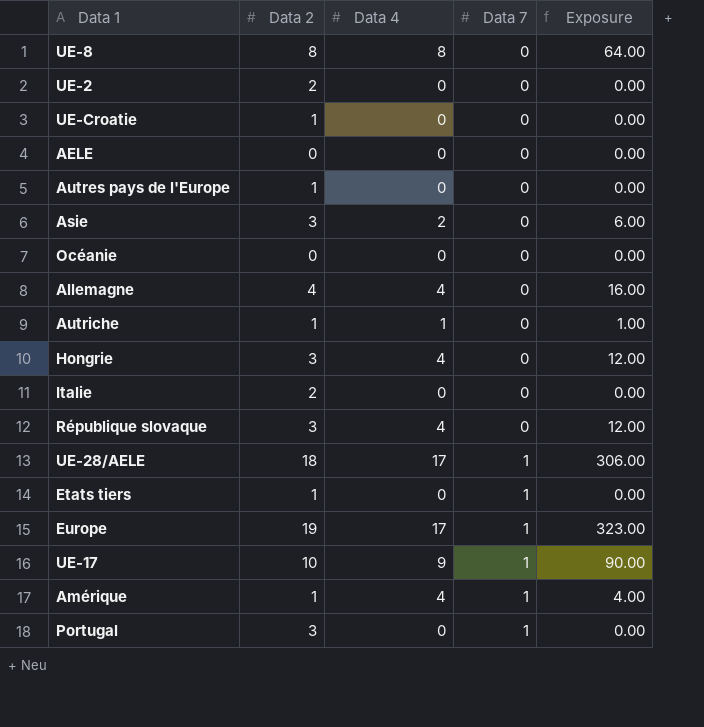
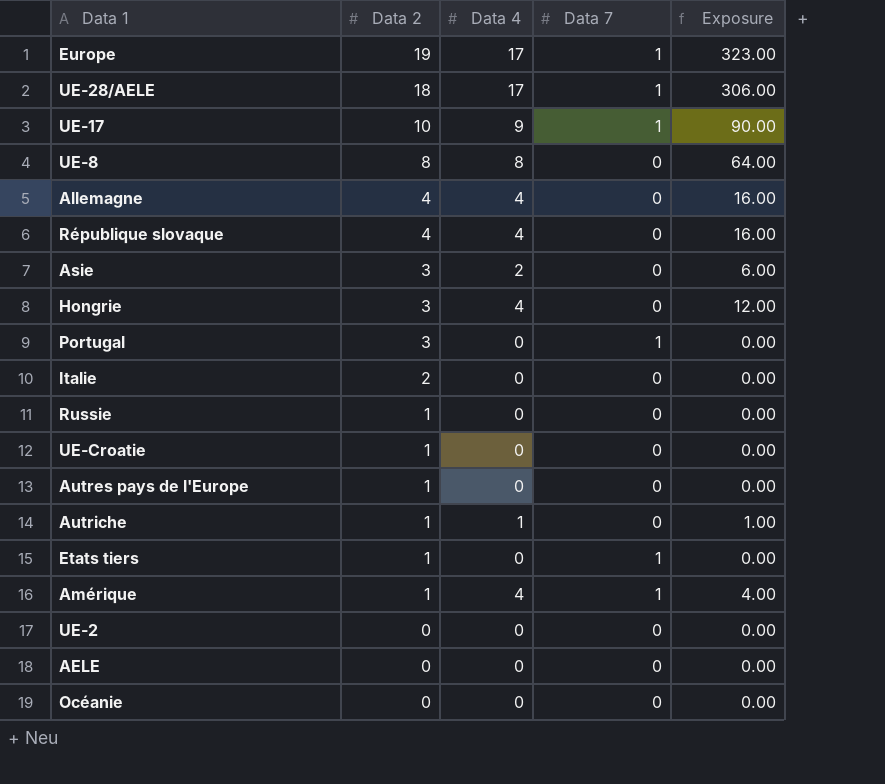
row order: Data 7 ascending -> Data 2 descending
République slovaque | Data 2: 3 -> 4
République slovaque | Exposure: 12.00 -> 16.00
row Russie: none -> 1 | 0 | 0 | 0.00
UE-2 | Data 2: 2 -> 0

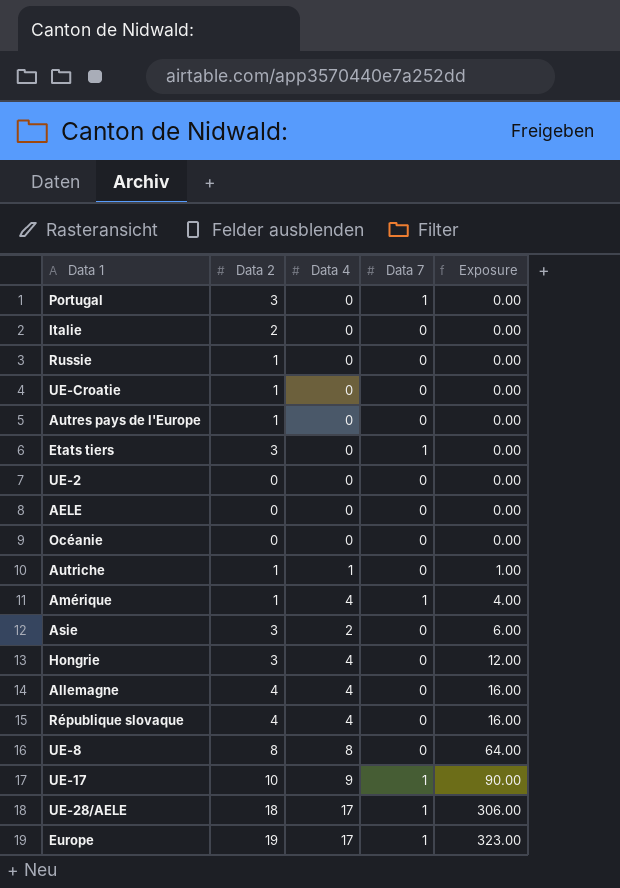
row order: Data 2 descending -> Exposure ascending
Etats tiers | Data 2: 1 -> 3

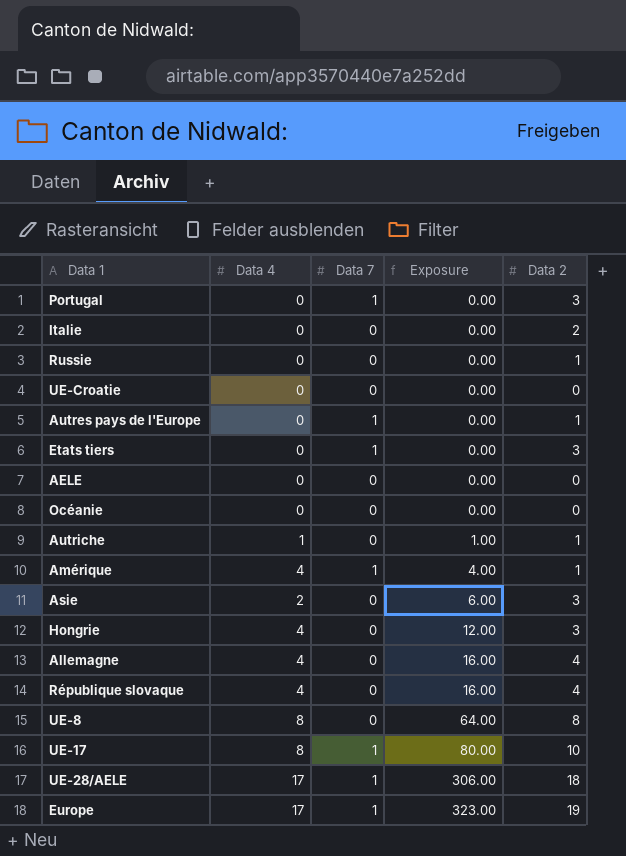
column Data 2 | position: 2 -> 5
row UE-2: 0 | 0 | 0 | 0.00 -> none
UE-Croatie | Data 2: 1 -> 0
Autres pays de l'Europe | Data 7: 0 -> 1
UE-17 | Data 4: 9 -> 8
UE-17 | Exposure: 90.00 -> 80.00

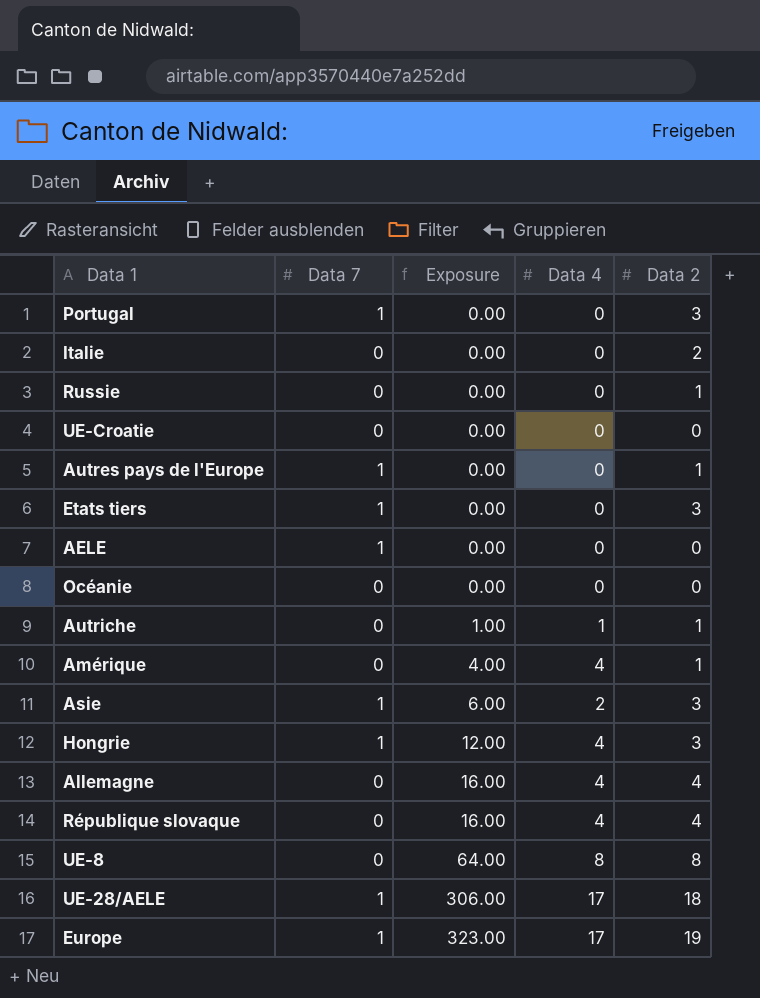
column Data 4 | position: 2 -> 4
row UE-17: 8 | 1 | 80.00 | 10 -> none
AELE | Data 7: 0 -> 1
Amérique | Data 7: 1 -> 0
Asie | Data 7: 0 -> 1
Hongrie | Data 7: 0 -> 1

